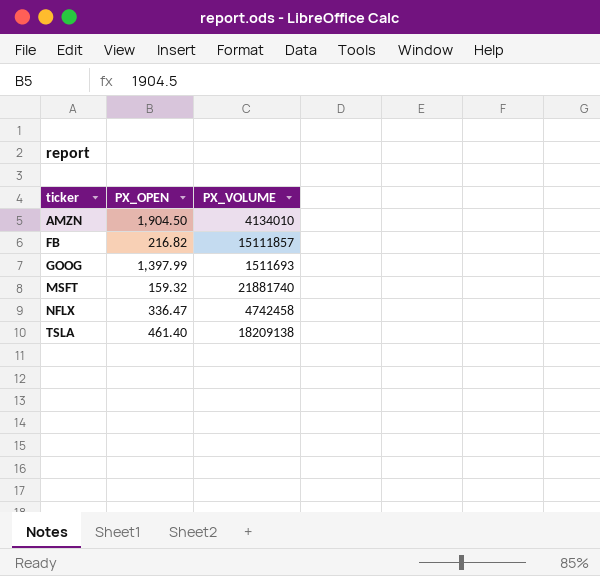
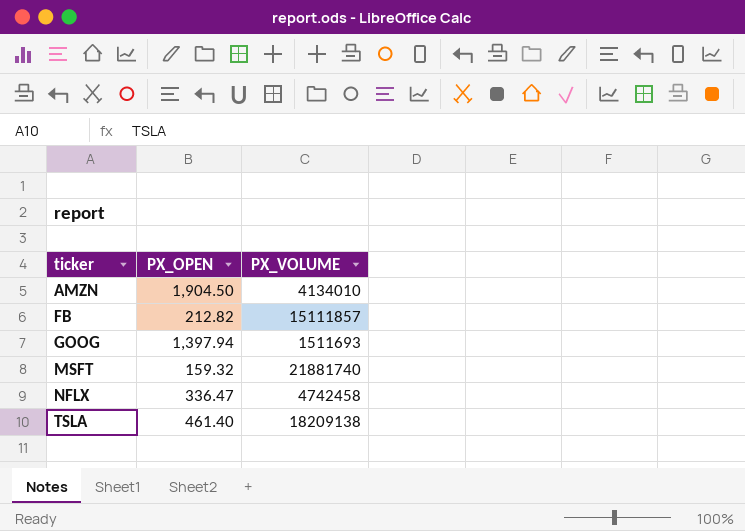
FB | PX_OPEN: 216.82 -> 212.82
GOOG | PX_OPEN: 1,397.99 -> 1,397.94

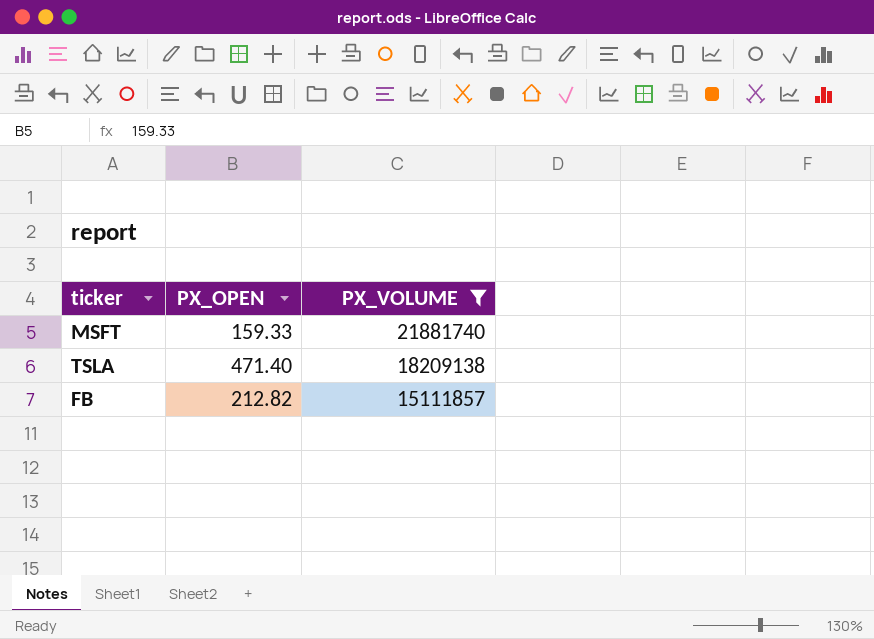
filter: none -> PX_VOLUME >= 15111857
row order: ticker ascending -> PX_VOLUME descending
MSFT | PX_OPEN: 159.32 -> 159.33
TSLA | PX_OPEN: 461.40 -> 471.40

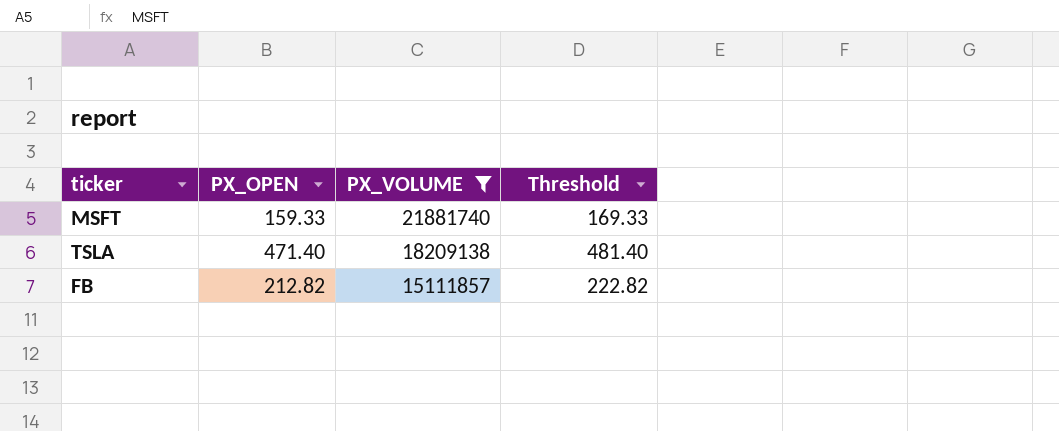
column Threshold | formula: none -> [PX_OPEN] + 10

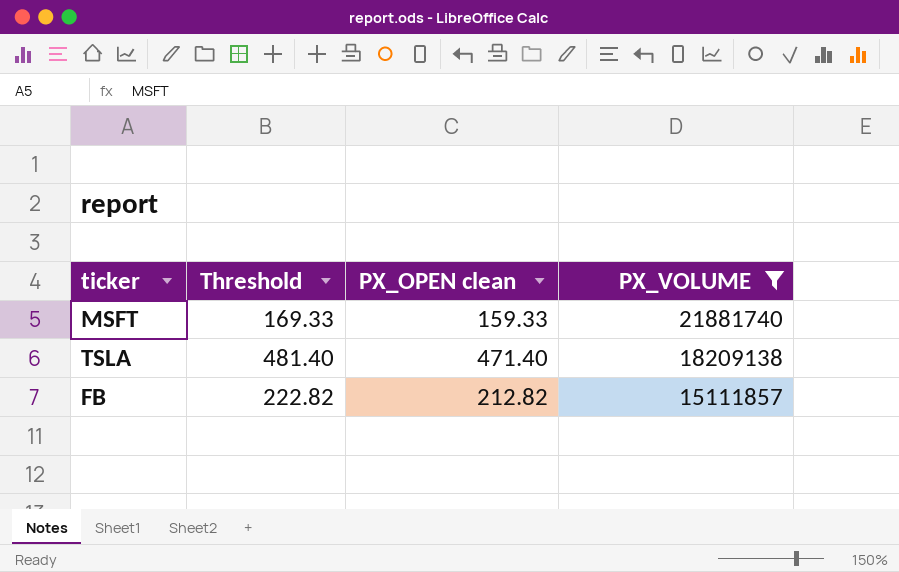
column Threshold | position: 4 -> 2
column name: PX_OPEN -> PX_OPEN clean

